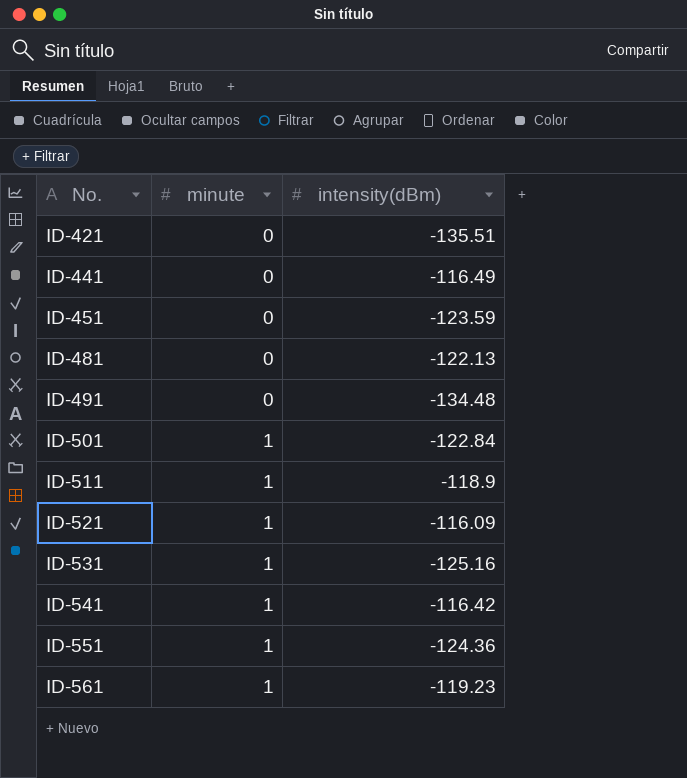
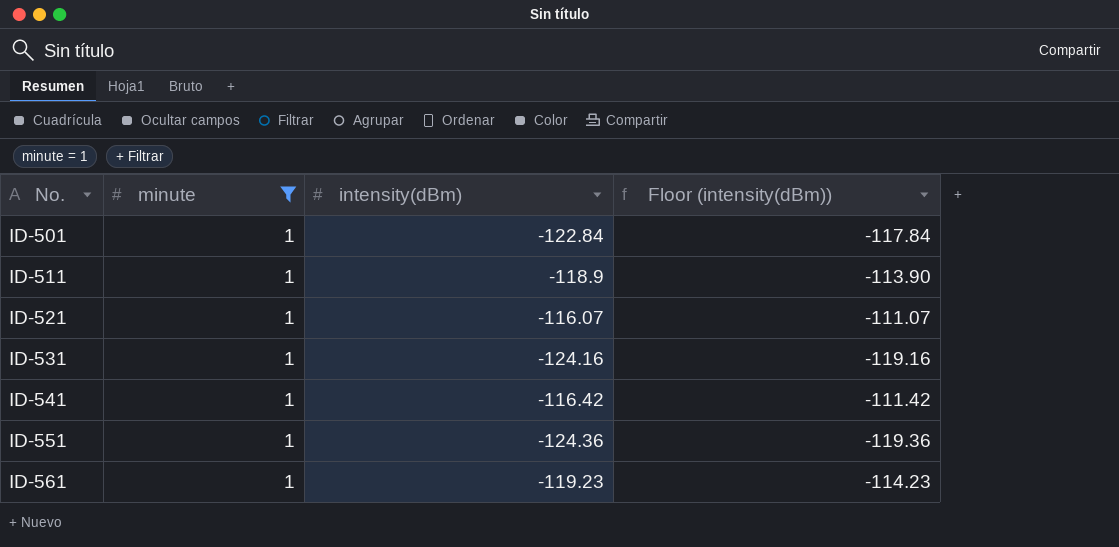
filter: none -> minute = 1
column Floor (intensity(dBm)) | formula: none -> [intensity(dBm)] + 5
ID-521 | intensity(dBm): -116.09 -> -116.07
ID-531 | intensity(dBm): -125.16 -> -124.16

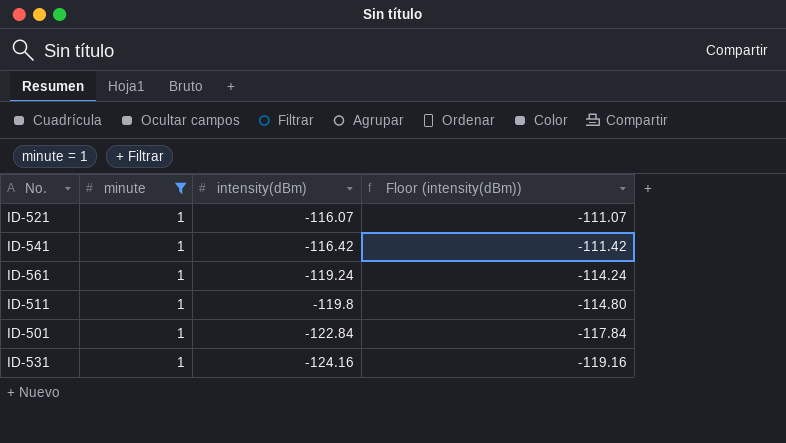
row order: No. ascending -> intensity(dBm) descending
row ID-551: 1 | -124.36 | -119.36 -> none
ID-561 | intensity(dBm): -119.23 -> -119.24
ID-561 | Floor (intensity(dBm)): -114.23 -> -114.24
ID-511 | intensity(dBm): -118.9 -> -119.8
ID-511 | Floor (intensity(dBm)): -113.90 -> -114.80

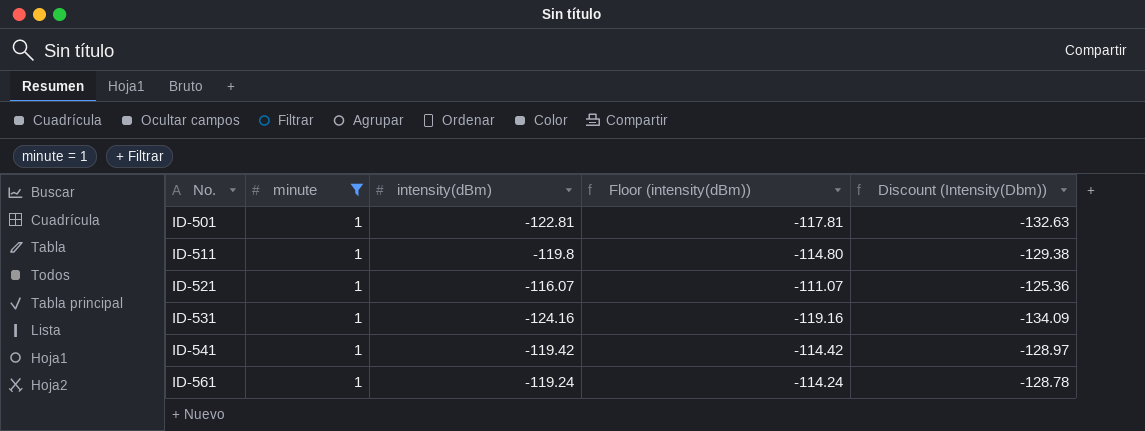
row order: intensity(dBm) descending -> No. ascending
column Discount (Intensity(Dbm)) | formula: none -> [intensity(dBm)] * 1.08
ID-501 | intensity(dBm): -122.84 -> -122.81
ID-501 | Floor (intensity(dBm)): -117.84 -> -117.81
ID-541 | intensity(dBm): -116.42 -> -119.42
ID-541 | Floor (intensity(dBm)): -111.42 -> -114.42

